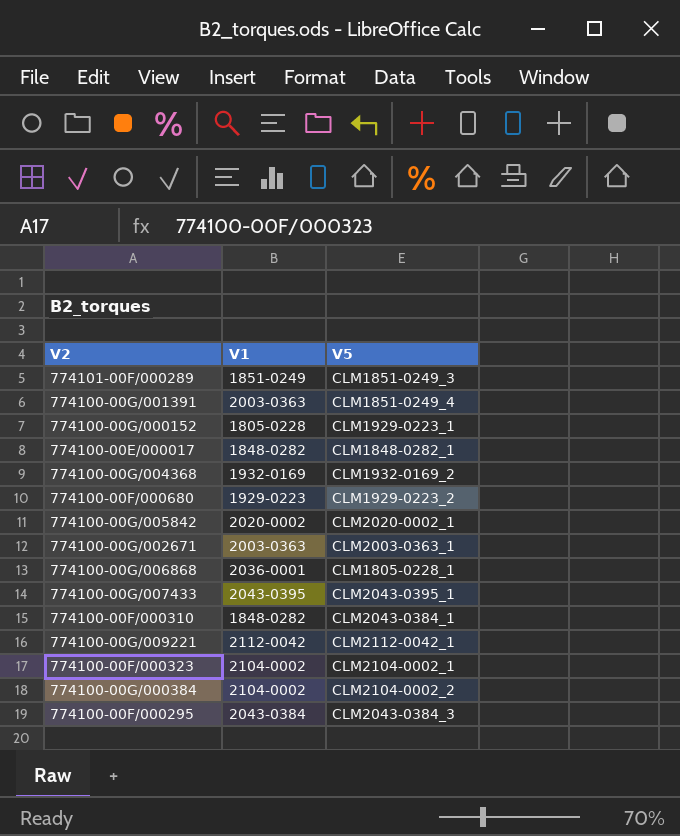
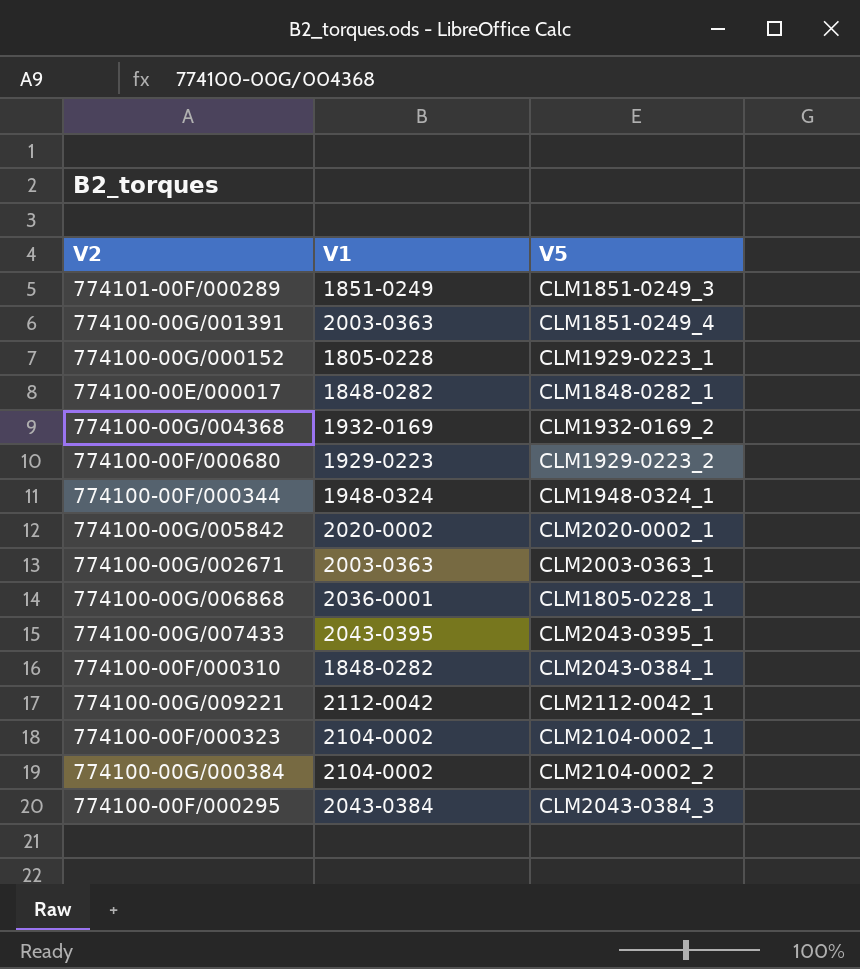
row 774100-00F/000344: none -> 1948-0324 | CLM1948-0324_1

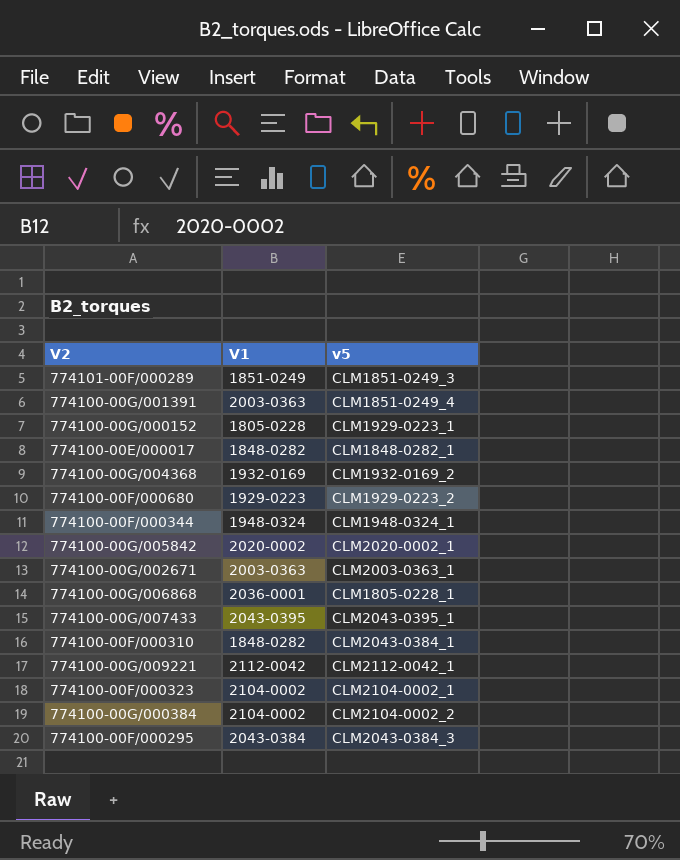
column name: V5 -> v5

